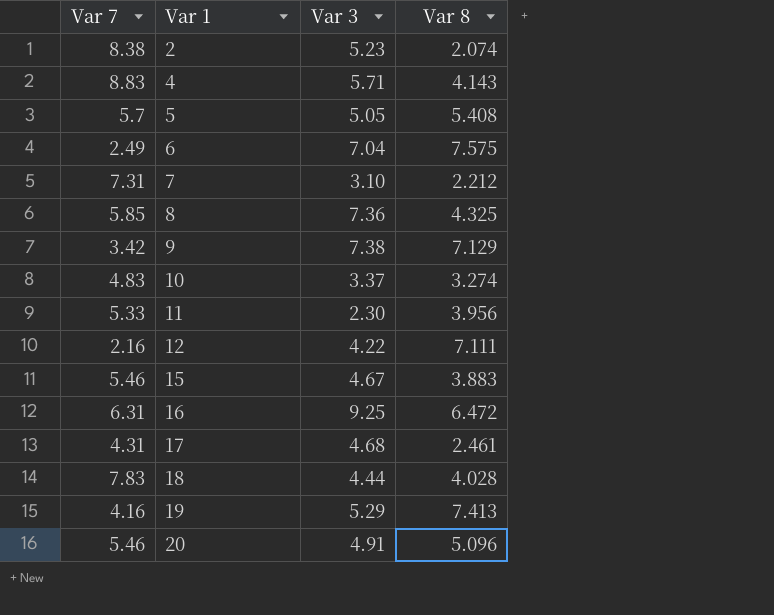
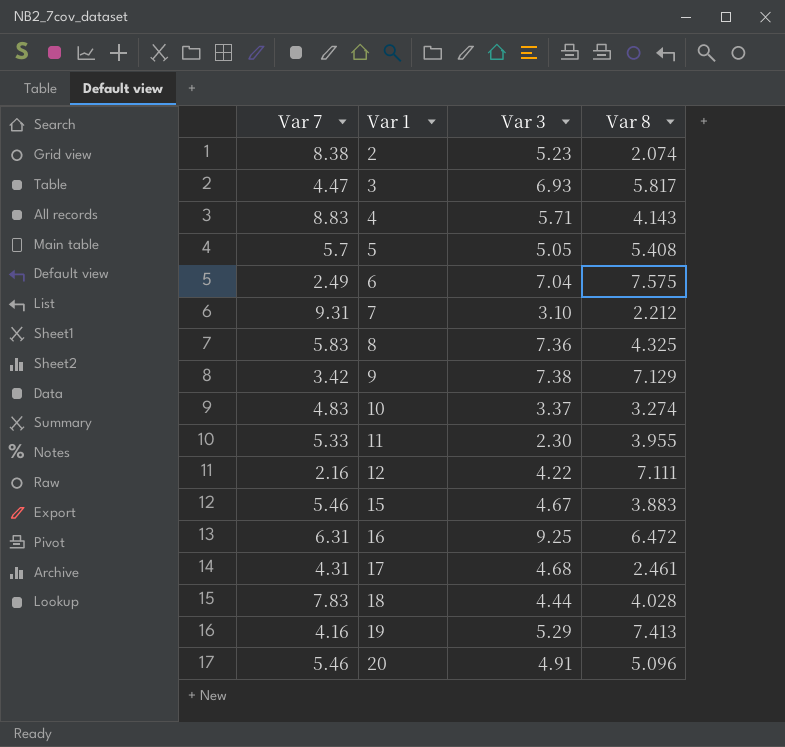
row 3: none -> 4.47 | 6.93 | 5.817
7 | Var 7: 7.31 -> 9.31
8 | Var 7: 5.85 -> 5.83
11 | Var 8: 3.956 -> 3.955

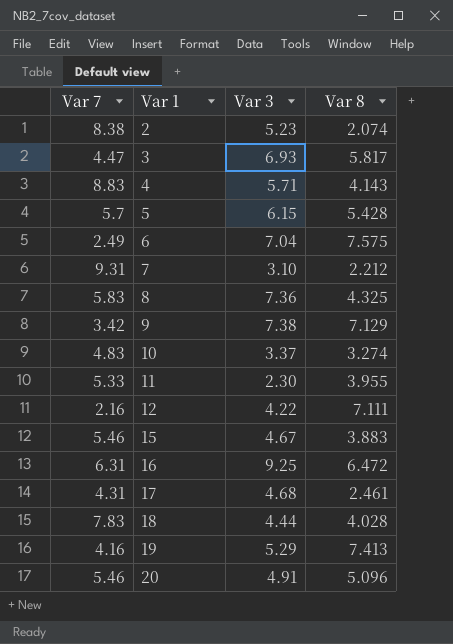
5 | Var 3: 5.05 -> 6.15
5 | Var 8: 5.408 -> 5.428

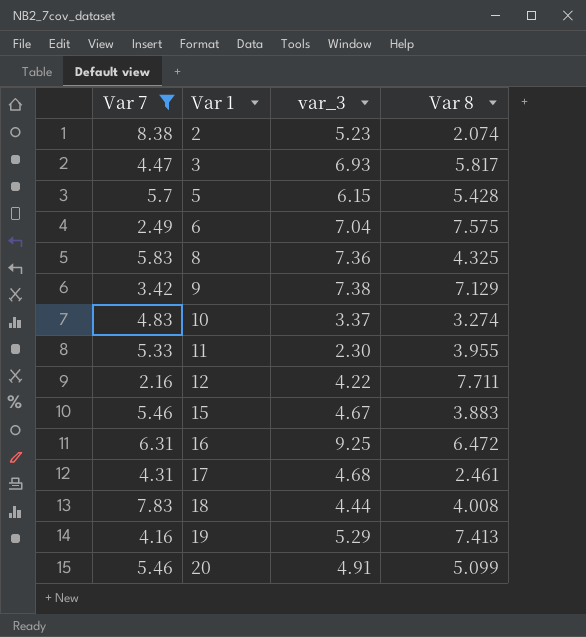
filter: none -> Var 7 <= 8.38
column name: Var 3 -> var_3
12 | Var 8: 7.111 -> 7.711
18 | Var 8: 4.028 -> 4.008
20 | Var 8: 5.096 -> 5.099

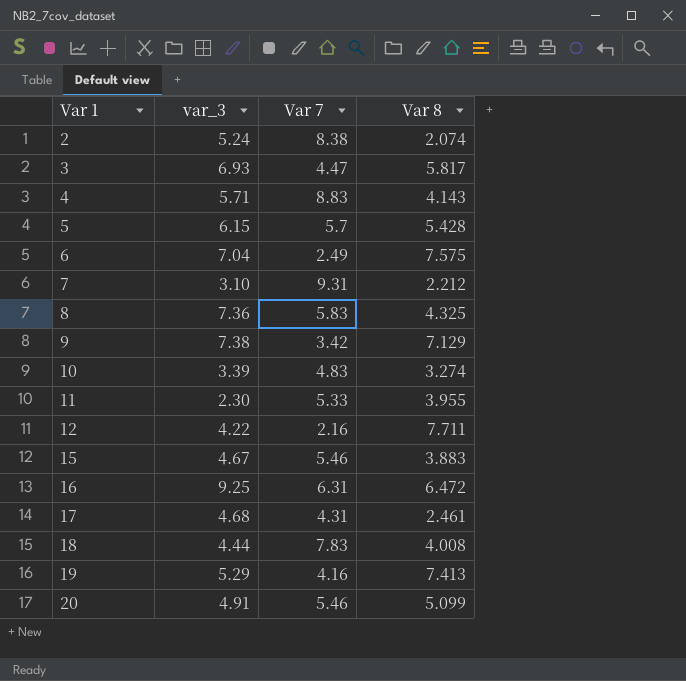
filter: Var 7 <= 8.38 -> none
column Var 7 | position: 1 -> 3
2 | var_3: 5.23 -> 5.24
10 | var_3: 3.37 -> 3.39

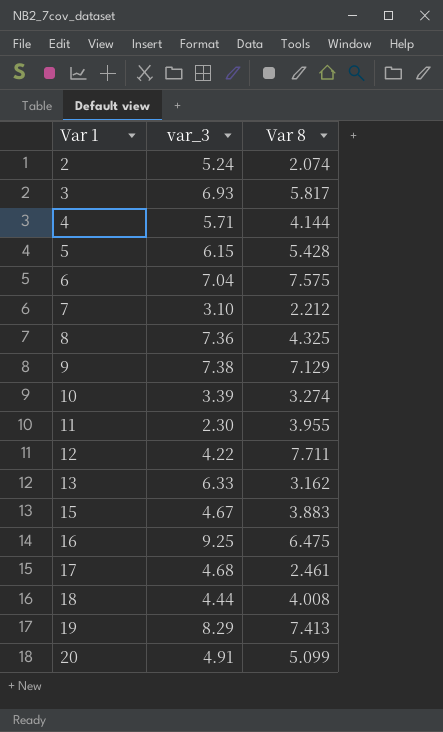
column Var 7 | position: 3 -> none
4 | Var 8: 4.143 -> 4.144
row 13: none -> 6.33 | 3.162
16 | Var 8: 6.472 -> 6.475
19 | var_3: 5.29 -> 8.29

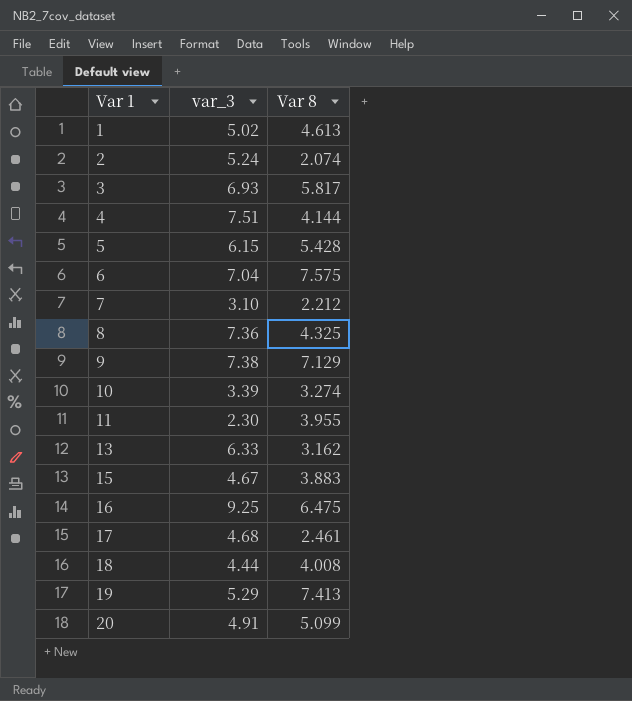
row 12: 4.22 | 7.711 -> none
row 1: none -> 5.02 | 4.613
4 | var_3: 5.71 -> 7.51
19 | var_3: 8.29 -> 5.29

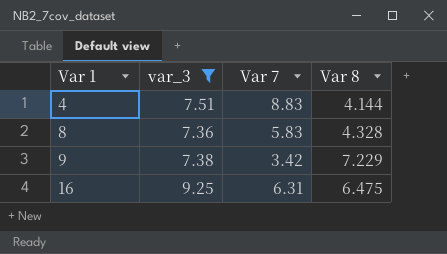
filter: none -> var_3 >= 7.36
column Var 7 | position: none -> 3
8 | Var 8: 4.325 -> 4.328
9 | Var 8: 7.129 -> 7.229

